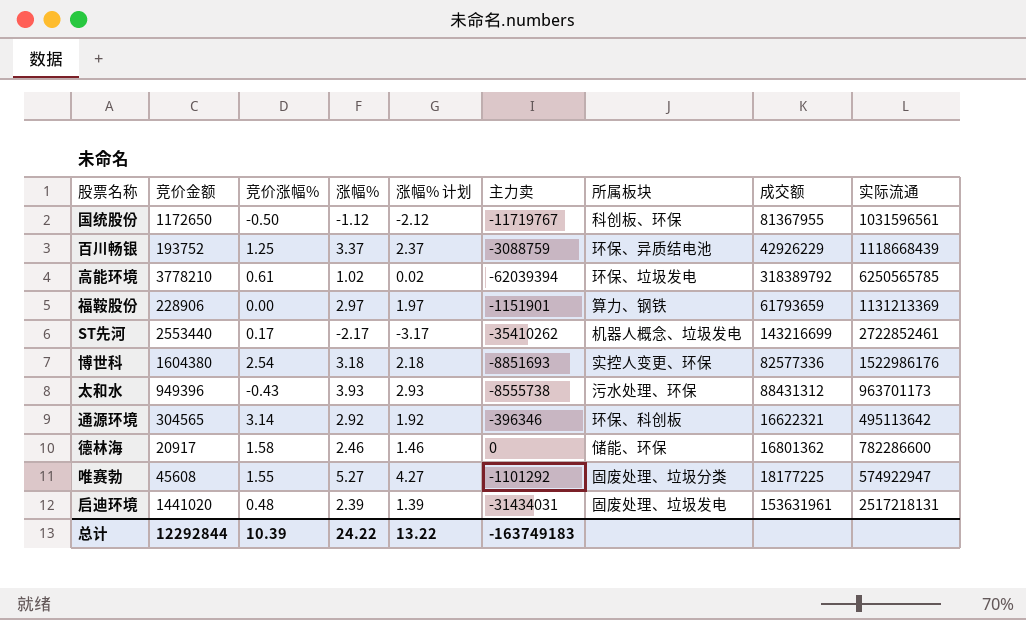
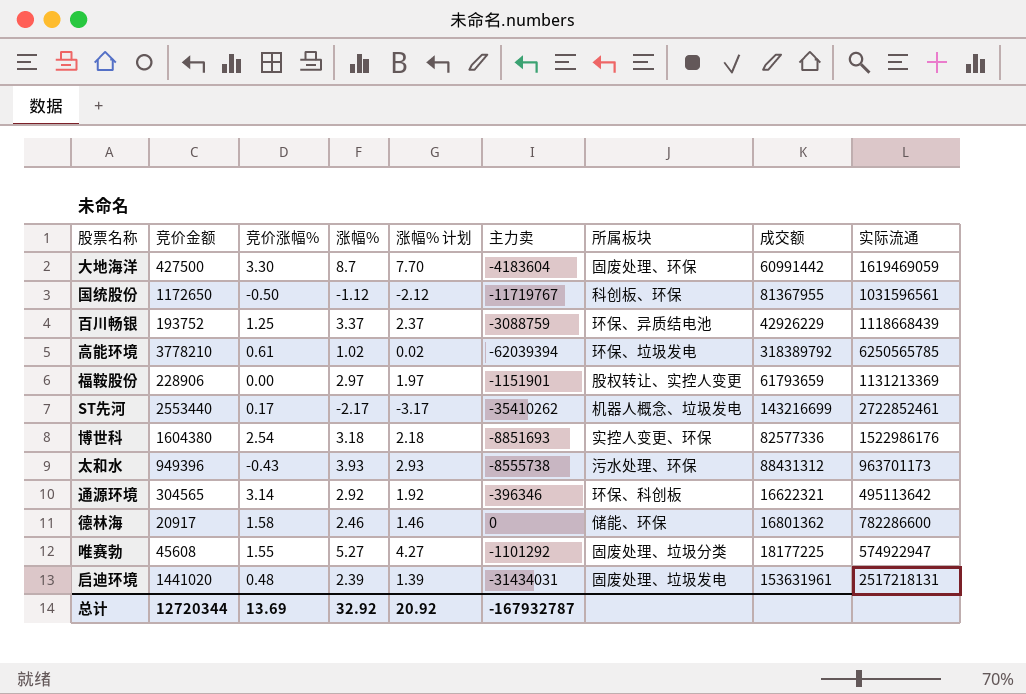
row 大地海洋: none -> 427500 | 3.30 | 8.7 | 7.70 | -4183604 | 固废处理、环保 | 60991442 | 1619469059
福鞍股份 | 所属板块: 算力、钢铁 -> 股权转让、实控人变更
总计 | 竞价金额: 12292844 -> 12720344
总计 | 竞价涨幅%: 10.39 -> 13.69
总计 | 涨幅%: 24.22 -> 32.92
总计 | 涨幅% 计划: 13.22 -> 20.92
总计 | 主力卖: -163749183 -> -167932787

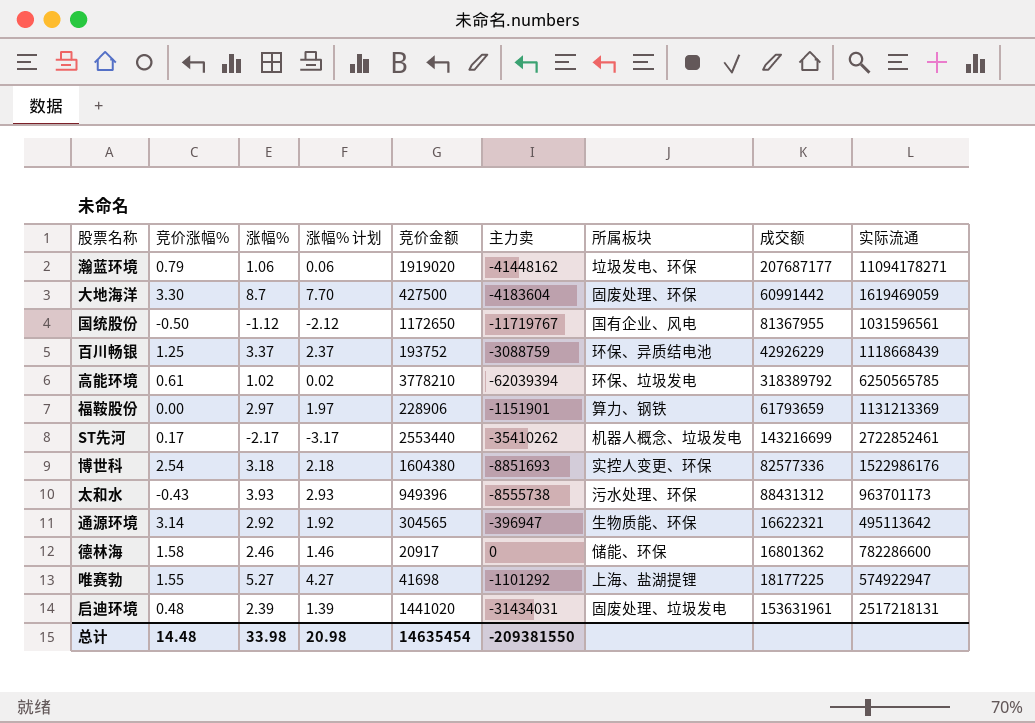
column 竞价金额 | position: 2 -> 5
row 瀚蓝环境: none -> 0.79 | 1.06 | 0.06 | 1919020 | -41448162 | 垃圾发电、环保 | 207687177 | 11094178271
国统股份 | 所属板块: 科创板、环保 -> 国有企业、风电
福鞍股份 | 所属板块: 股权转让、实控人变更 -> 算力、钢铁
通源环境 | 主力卖: -396346 -> -396947
通源环境 | 所属板块: 环保、科创板 -> 生物质能、环保
唯赛勃 | 竞价金额: 45608 -> 41698
唯赛勃 | 所属板块: 固废处理、垃圾分类 -> 上海、盐湖提锂
总计 | 竞价涨幅%: 13.69 -> 14.48
总计 | 涨幅%: 32.92 -> 33.98
总计 | 涨幅% 计划: 20.92 -> 20.98
总计 | 竞价金额: 12720344 -> 14635454
总计 | 主力卖: -167932787 -> -209381550

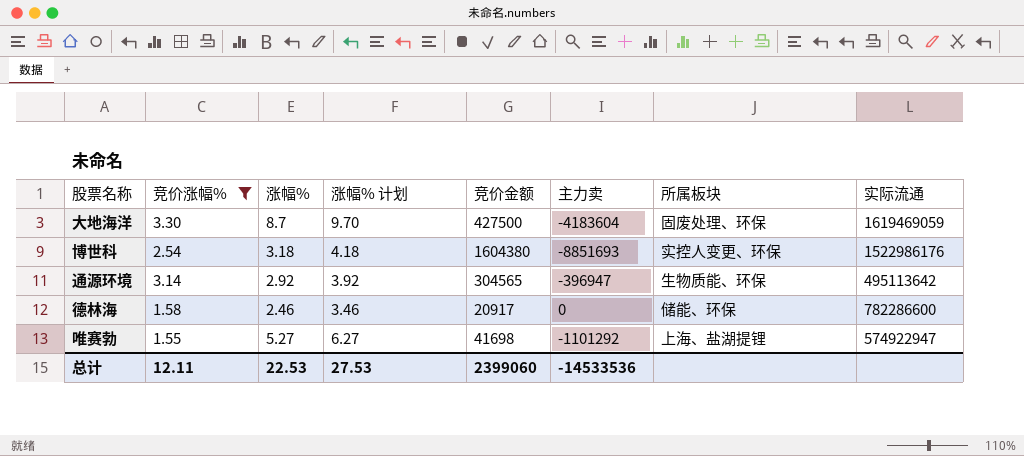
filter: none -> 竞价涨幅% >= 1.55
column 成交额 | position: 8 -> none
column 涨幅% 计划 | formula: [涨幅%] - 1 -> [涨幅%] + 1
总计 | 竞价涨幅%: 14.48 -> 12.11
总计 | 涨幅%: 33.98 -> 22.53
总计 | 涨幅% 计划: 20.98 -> 27.53
总计 | 竞价金额: 14635454 -> 2399060
总计 | 主力卖: -209381550 -> -14533536

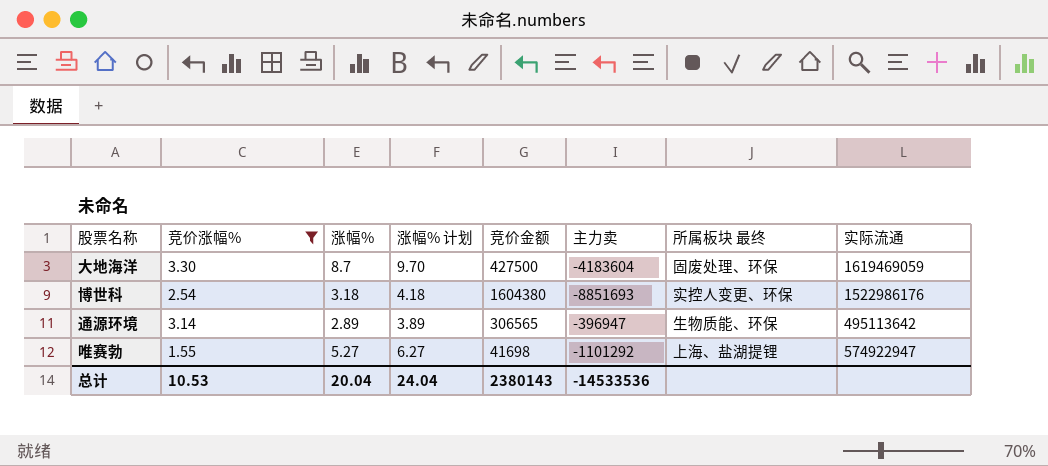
column name: 所属板块 -> 所属板块 最终
row 德林海: 1.58 | 2.46 | 3.46 | 20917 | 0 | 储能、环保 | 782286600 -> none
通源环境 | 涨幅%: 2.92 -> 2.89
通源环境 | 涨幅% 计划: 3.92 -> 3.89
通源环境 | 竞价金额: 304565 -> 306565
总计 | 竞价涨幅%: 12.11 -> 10.53
总计 | 涨幅%: 22.53 -> 20.04
总计 | 涨幅% 计划: 27.53 -> 24.04
总计 | 竞价金额: 2399060 -> 2380143

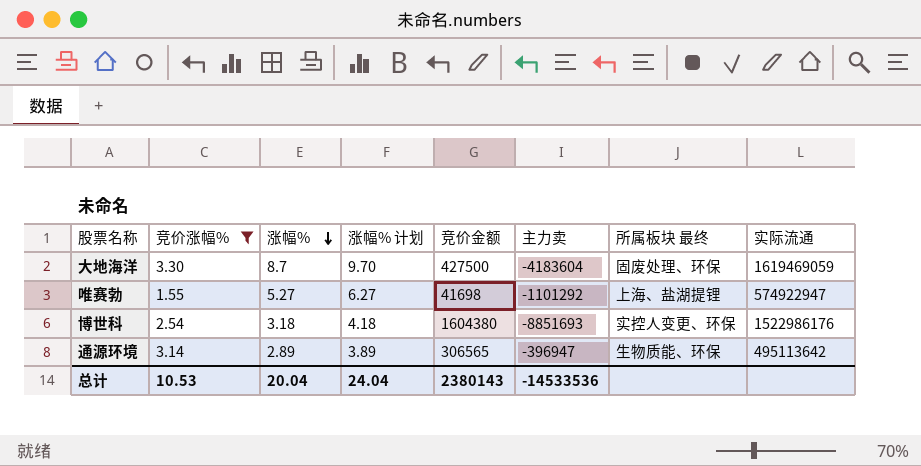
row order: none -> 涨幅% descending

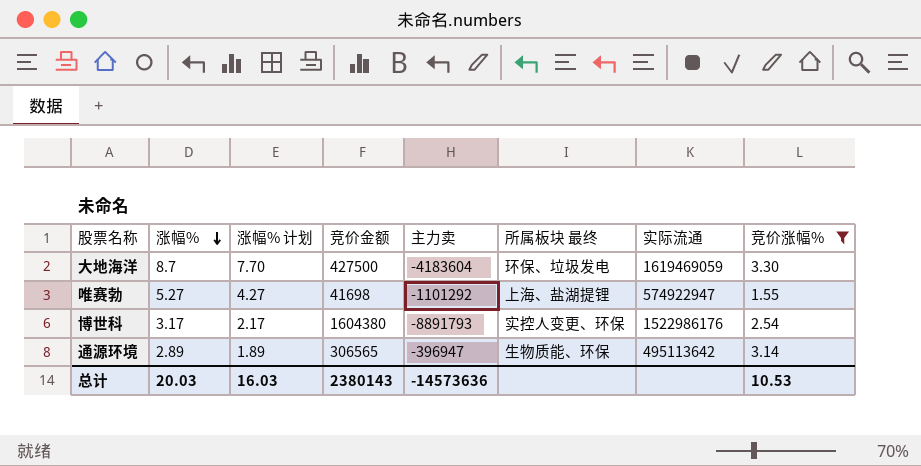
column 涨幅% 计划 | formula: [涨幅%] + 1 -> [涨幅%] - 1
column 竞价涨幅% | position: 2 -> 8
大地海洋 | 所属板块 最终: 固废处理、环保 -> 环保、垃圾发电
博世科 | 涨幅%: 3.18 -> 3.17
博世科 | 主力卖: -8851693 -> -8891793
总计 | 涨幅%: 20.04 -> 20.03
总计 | 涨幅% 计划: 24.04 -> 16.03
总计 | 主力卖: -14533536 -> -14573636

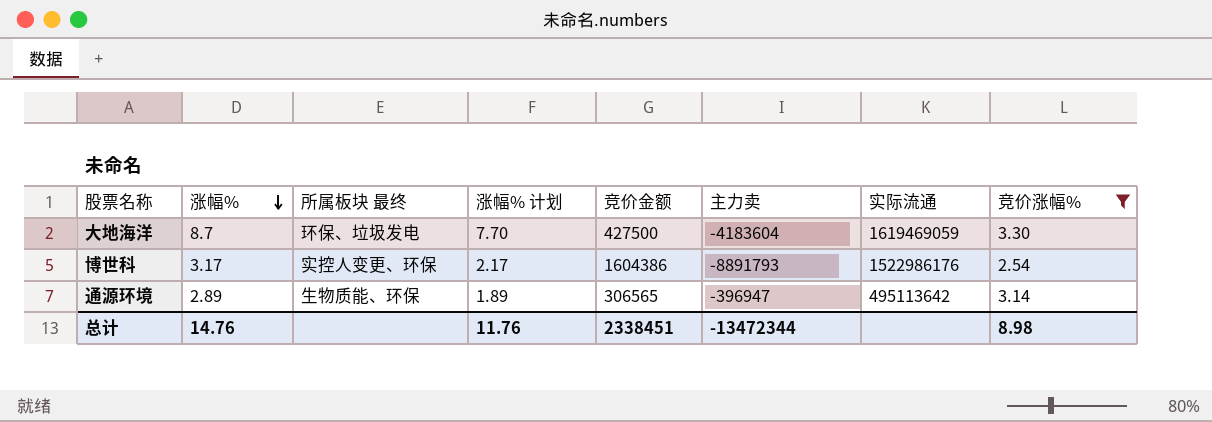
column 所属板块 最终 | position: 6 -> 3
row 唯赛勃: 5.27 | 4.27 | 41698 | -1101292 | 上海、盐湖提锂 | 574922947 | 1.55 -> none
博世科 | 竞价金额: 1604380 -> 1604386
总计 | 涨幅%: 20.03 -> 14.76
总计 | 涨幅% 计划: 16.03 -> 11.76
总计 | 竞价金额: 2380143 -> 2338451
总计 | 主力卖: -14573636 -> -13472344
总计 | 竞价涨幅%: 10.53 -> 8.98

